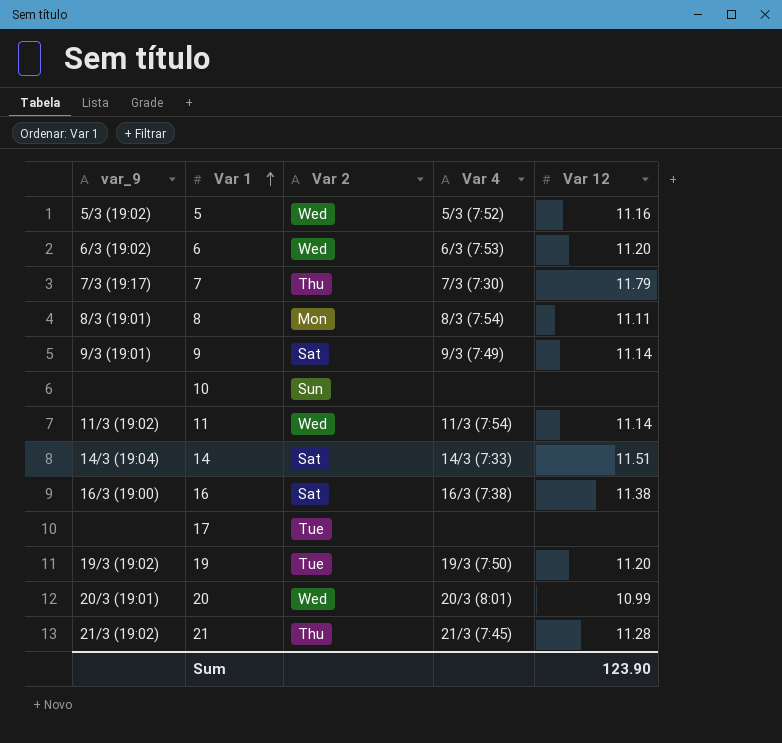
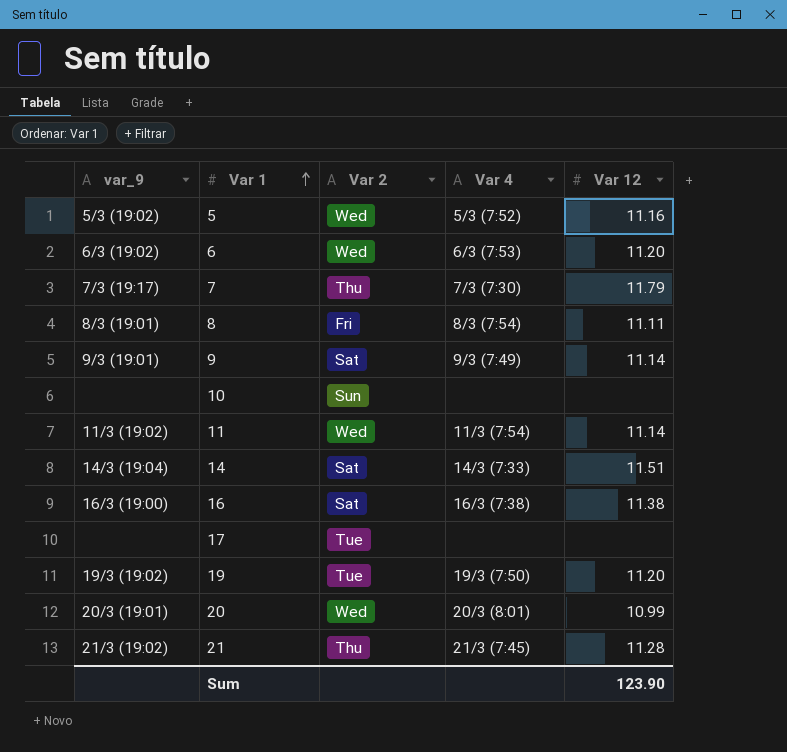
8 | Var 2: Mon -> Fri

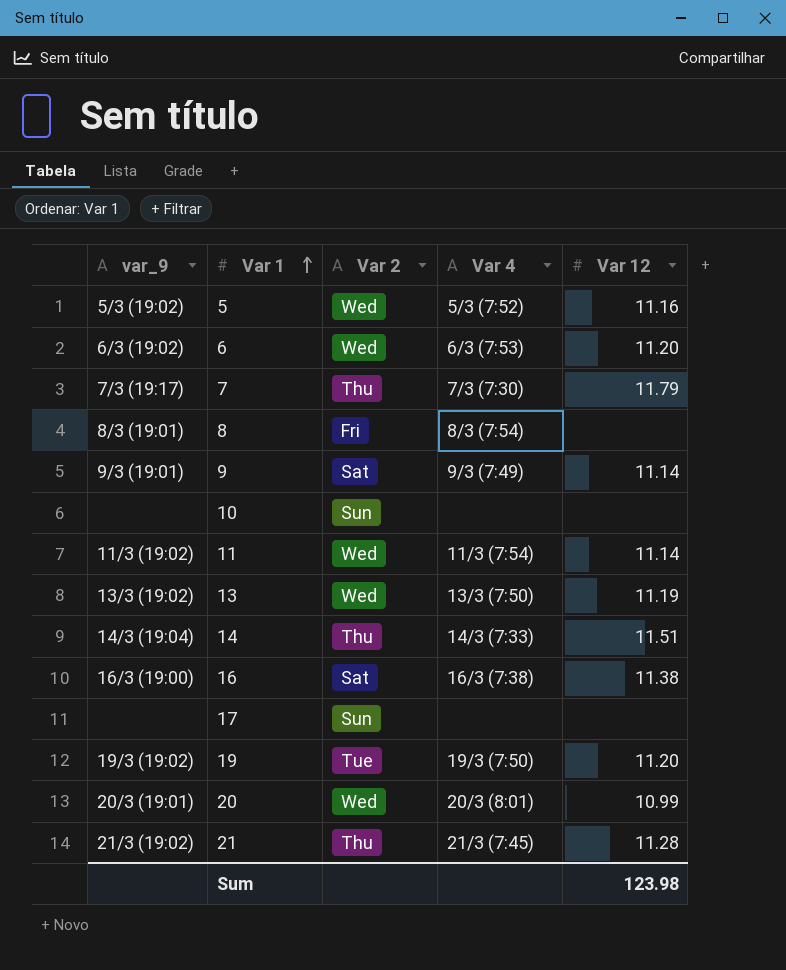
8 | Var 12: 11.11 -> none
row 13: none -> 13/3 (19:02) | Wed | 13/3 (7:50) | 11.19
14 | Var 2: Sat -> Thu
17 | Var 2: Tue -> Sun
Sum | Var 12: 123.90 -> 123.98

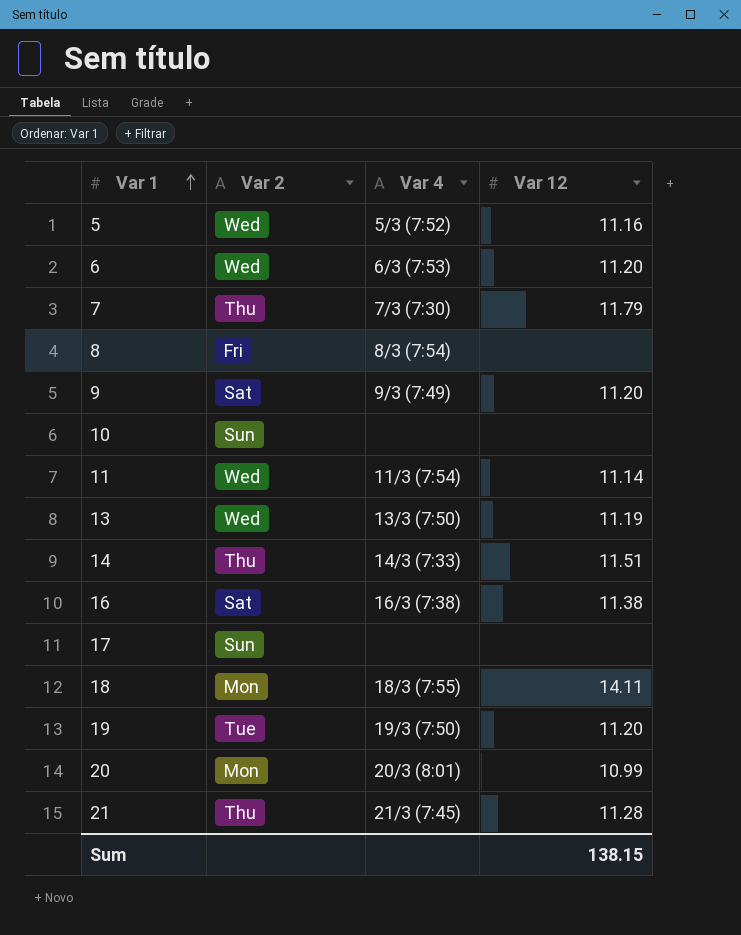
column var_9 | position: 1 -> none
9 | Var 12: 11.14 -> 11.20
row 18: none -> Mon | 18/3 (7:55) | 14.11
20 | Var 2: Wed -> Mon
Sum | Var 12: 123.98 -> 138.15

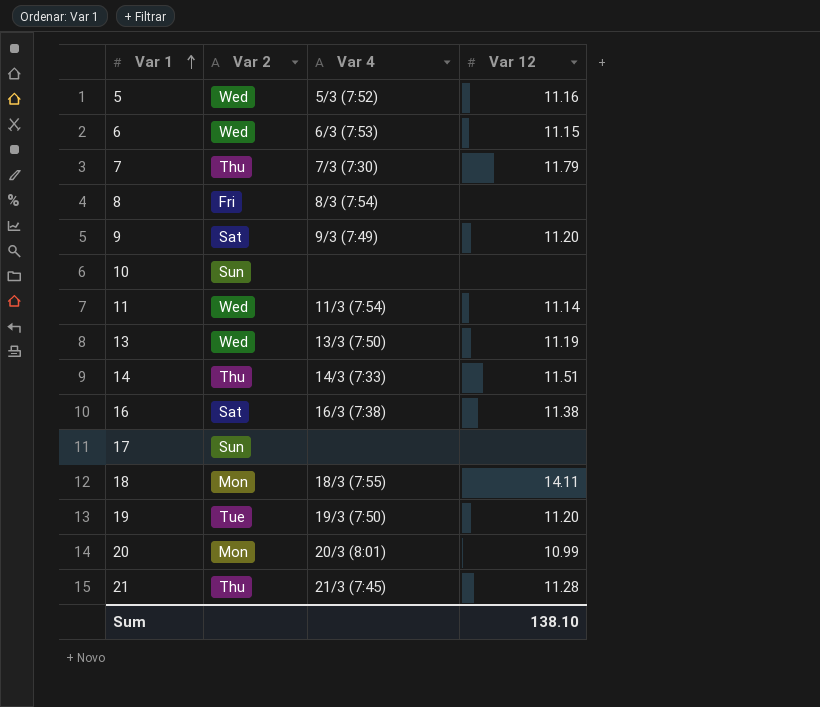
6 | Var 12: 11.20 -> 11.15
Sum | Var 12: 138.15 -> 138.10

